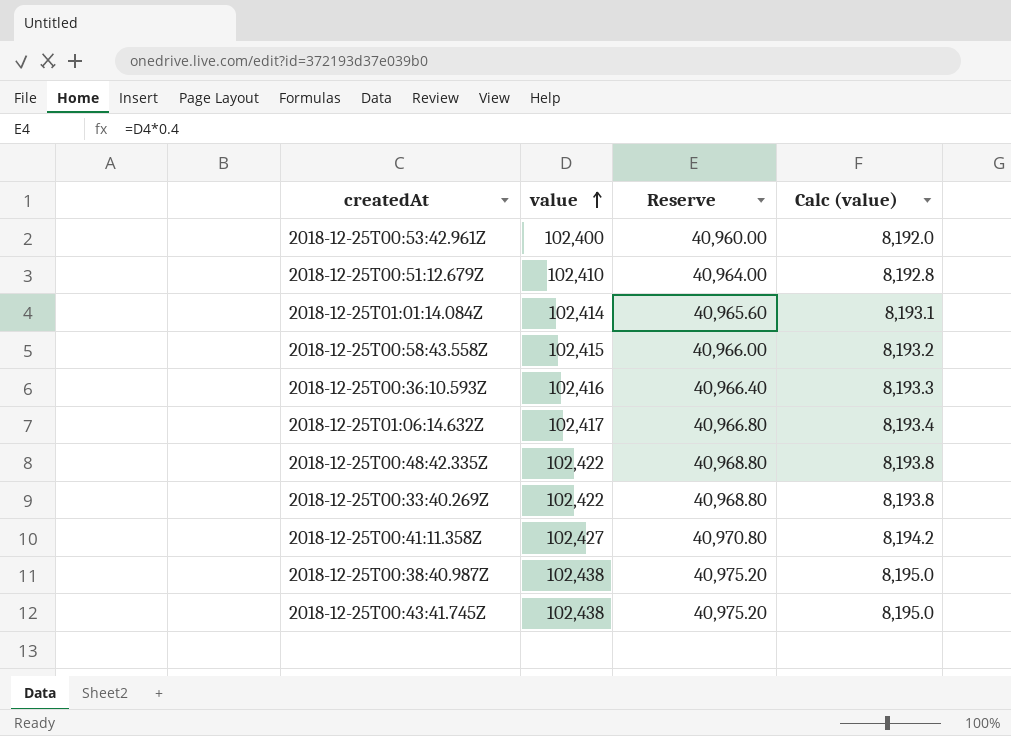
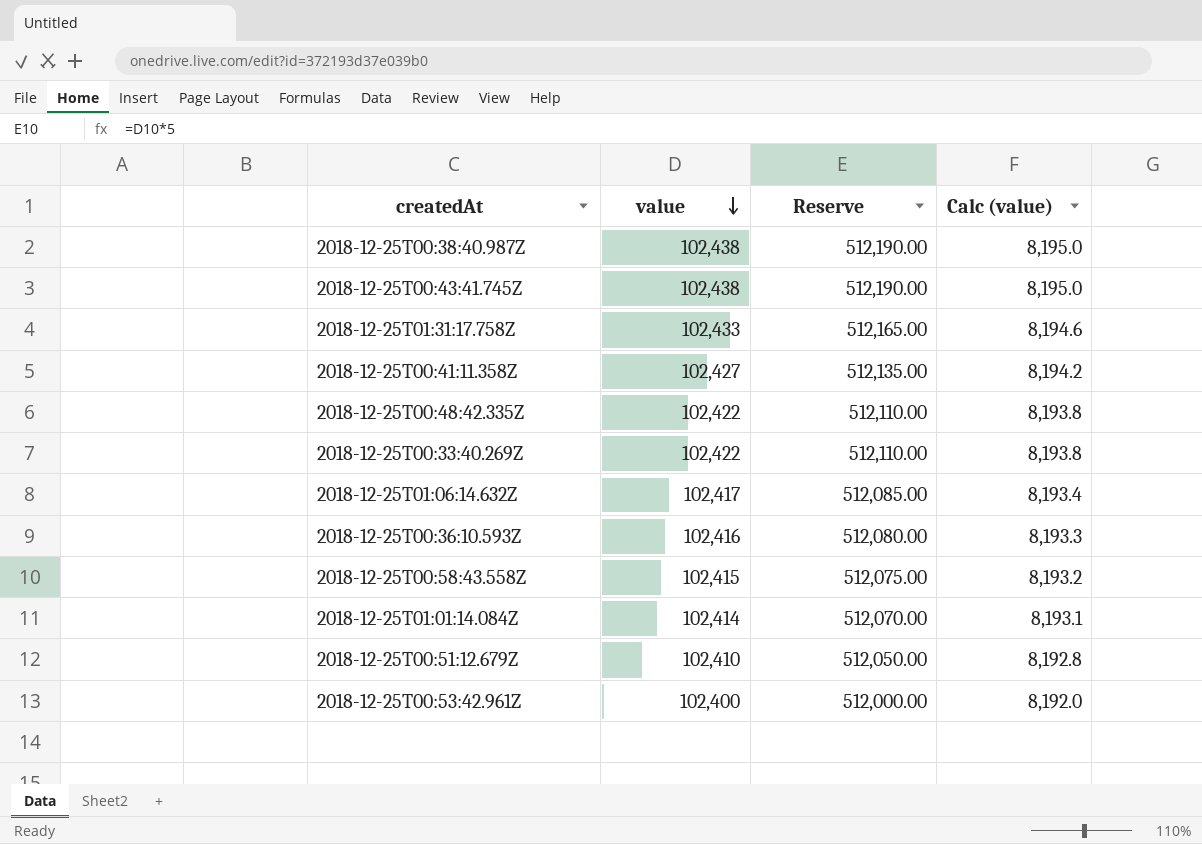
row order: value ascending -> value descending
column Reserve | formula: [value] * 0.4 -> [value] * 5
row 2018-12-25T01:31:17.758Z: none -> 102,433 | 512,165.00 | 8,194.6

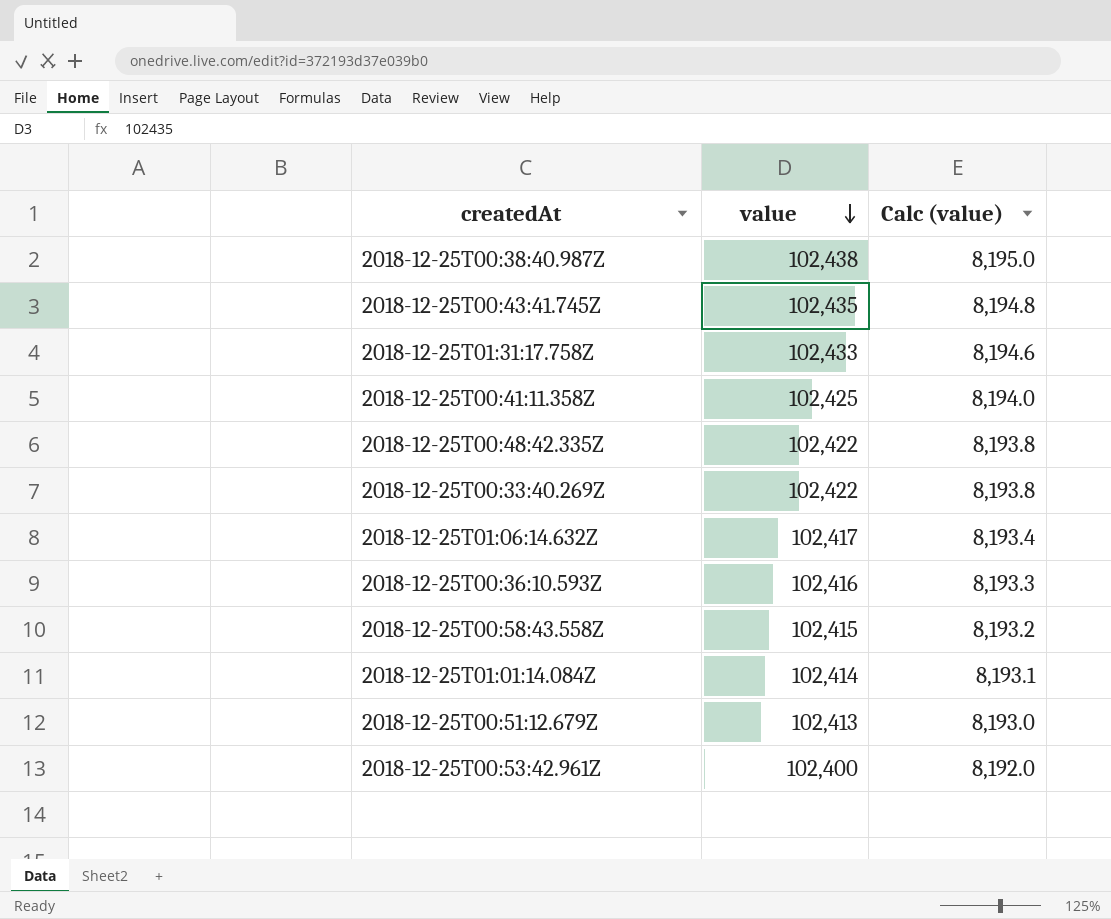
column Reserve | formula: [value] * 5 -> none
2018-12-25T00:43:41.745Z | value: 102,438 -> 102,435
2018-12-25T00:43:41.745Z | Calc (value): 8,195.0 -> 8,194.8
2018-12-25T00:41:11.358Z | value: 102,427 -> 102,425
2018-12-25T00:41:11.358Z | Calc (value): 8,194.2 -> 8,194.0
2018-12-25T00:51:12.679Z | value: 102,410 -> 102,413
2018-12-25T00:51:12.679Z | Calc (value): 8,192.8 -> 8,193.0

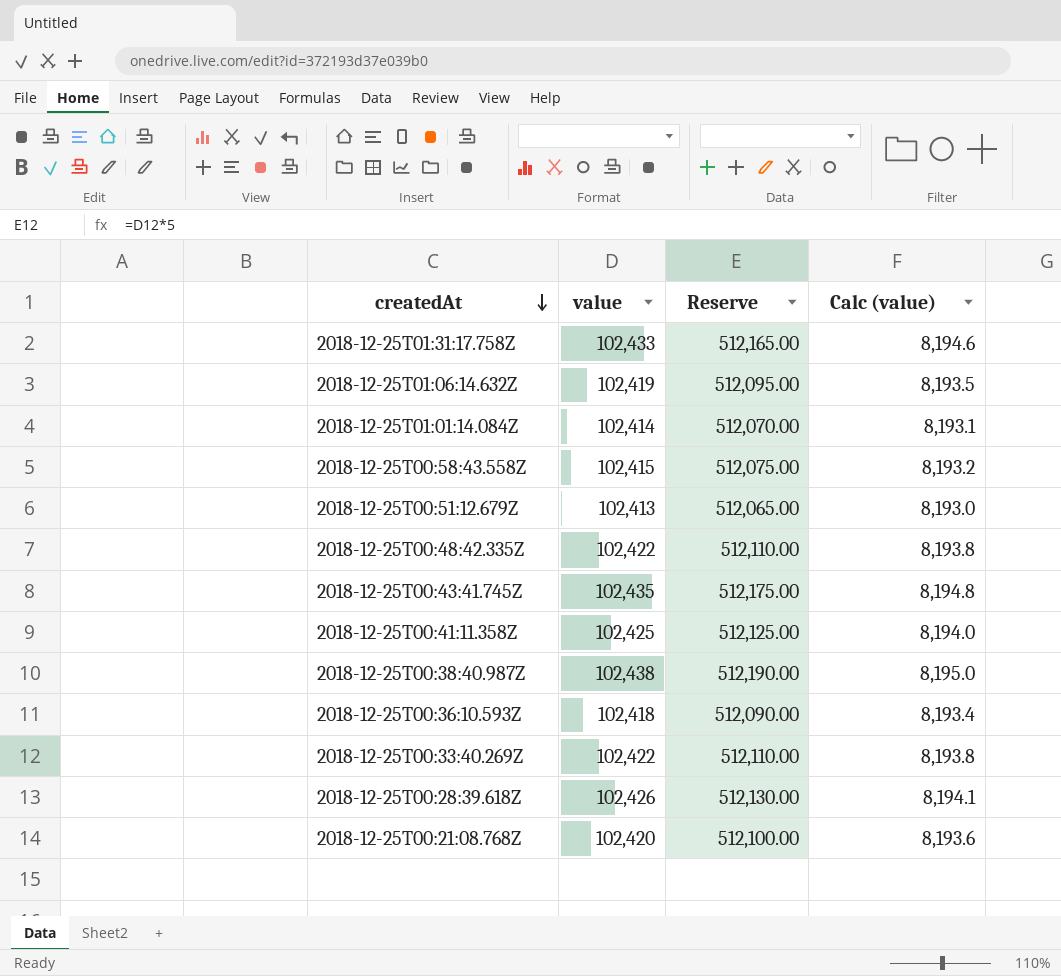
row order: value descending -> createdAt descending
column Reserve | formula: none -> [value] * 5
row 2018-12-25T00:53:42.961Z: 102,400 | 8,192.0 -> none
2018-12-25T01:06:14.632Z | value: 102,417 -> 102,419
2018-12-25T01:06:14.632Z | Calc (value): 8,193.4 -> 8,193.5
2018-12-25T00:36:10.593Z | value: 102,416 -> 102,418
2018-12-25T00:36:10.593Z | Calc (value): 8,193.3 -> 8,193.4
row 2018-12-25T00:28:39.618Z: none -> 102,426 | 512,130.00 | 8,194.1
row 2018-12-25T00:21:08.768Z: none -> 102,420 | 512,100.00 | 8,193.6

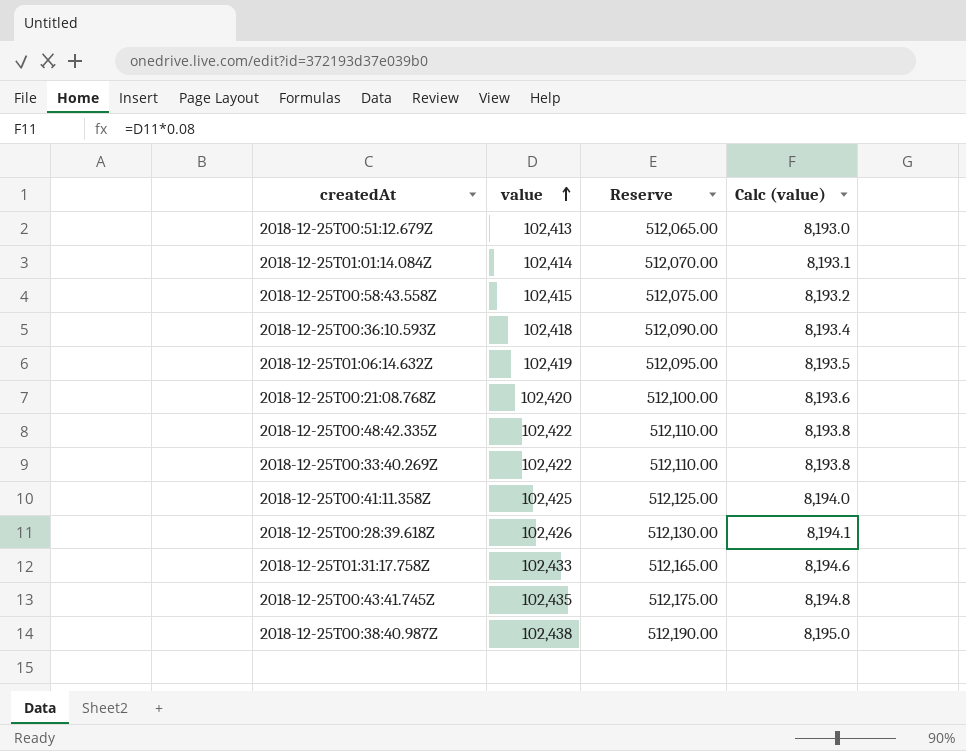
row order: createdAt descending -> value ascending

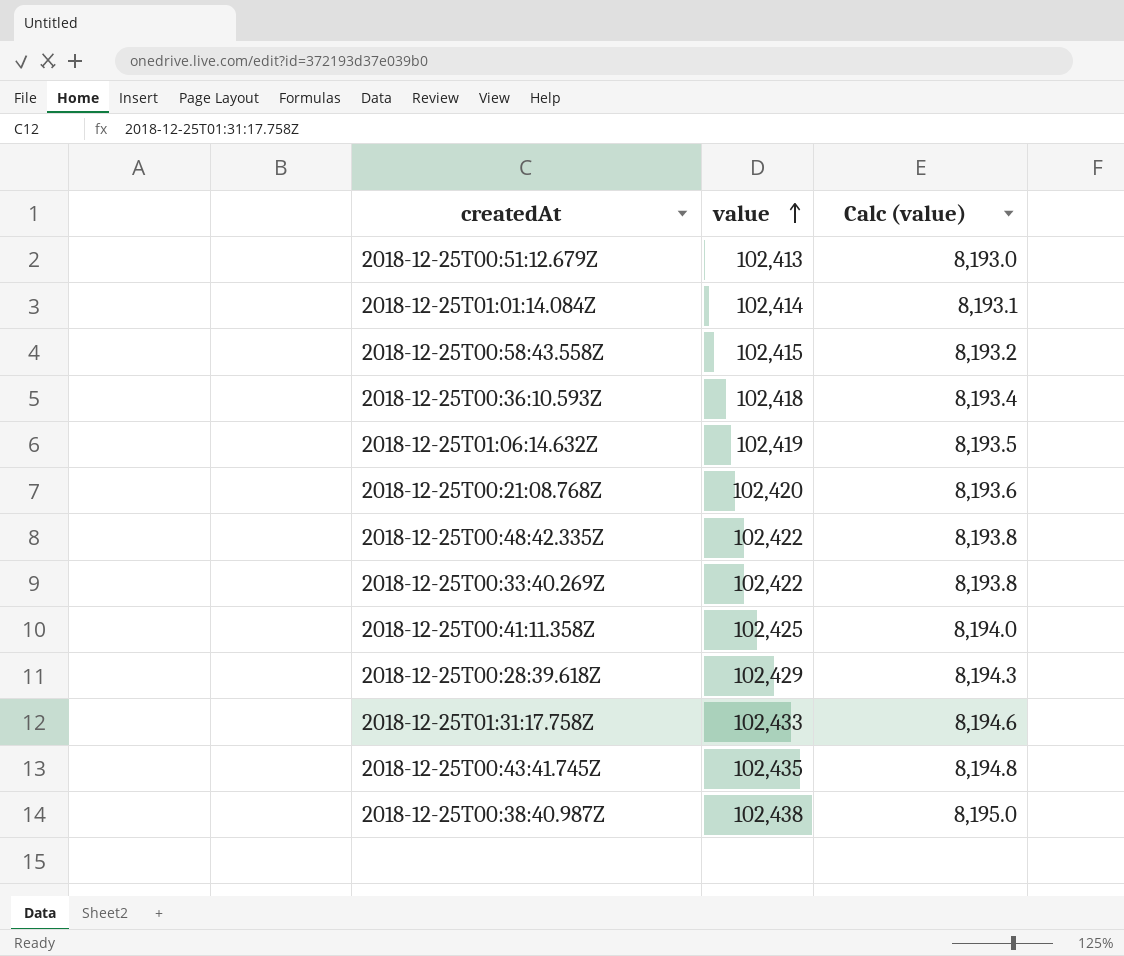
column Reserve | formula: [value] * 5 -> none
2018-12-25T00:28:39.618Z | value: 102,426 -> 102,429
2018-12-25T00:28:39.618Z | Calc (value): 8,194.1 -> 8,194.3

